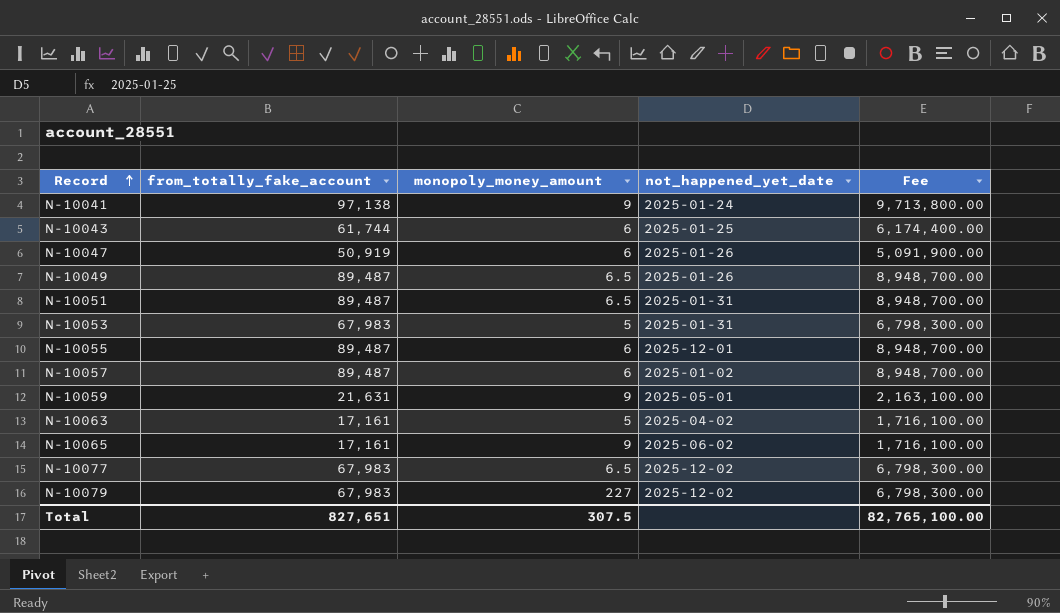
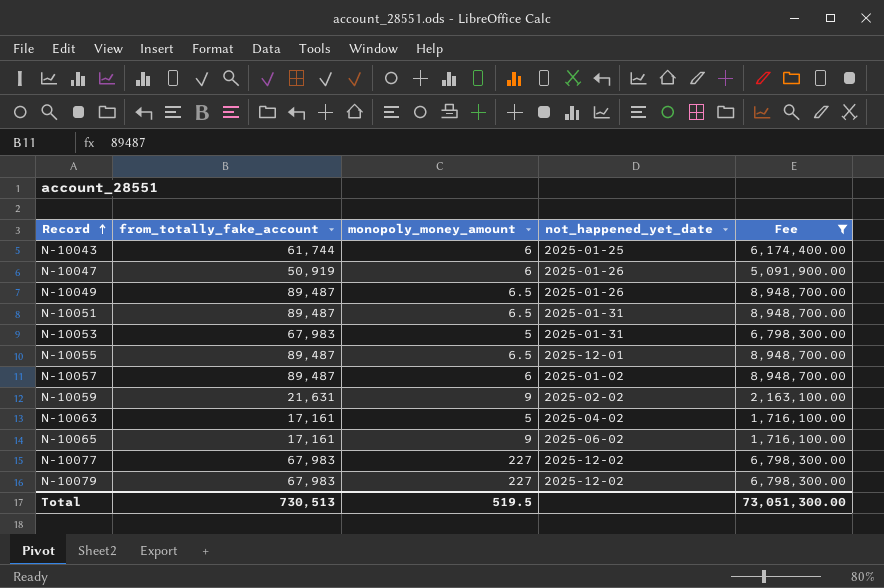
filter: none -> Fee != 9,713,800.00
N-10055 | monopoly_money_amount: 6 -> 6.5
N-10059 | not_happened_yet_date: 2025-05-01 -> 2025-02-02
N-10077 | monopoly_money_amount: 6.5 -> 227
Total | from_totally_fake_account: 827,651 -> 730,513
Total | monopoly_money_amount: 307.5 -> 519.5
Total | Fee: 82,765,100.00 -> 73,051,300.00

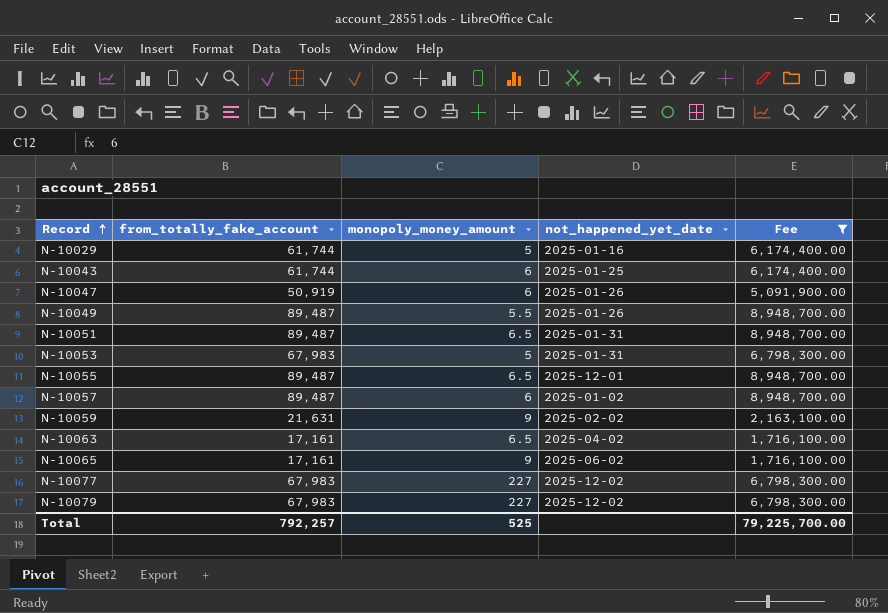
row N-10029: none -> 61,744 | 5 | 2025-01-16 | 6,174,400.00
N-10049 | monopoly_money_amount: 6.5 -> 5.5
N-10063 | monopoly_money_amount: 5 -> 6.5
Total | from_totally_fake_account: 730,513 -> 792,257
Total | monopoly_money_amount: 519.5 -> 525
Total | Fee: 73,051,300.00 -> 79,225,700.00

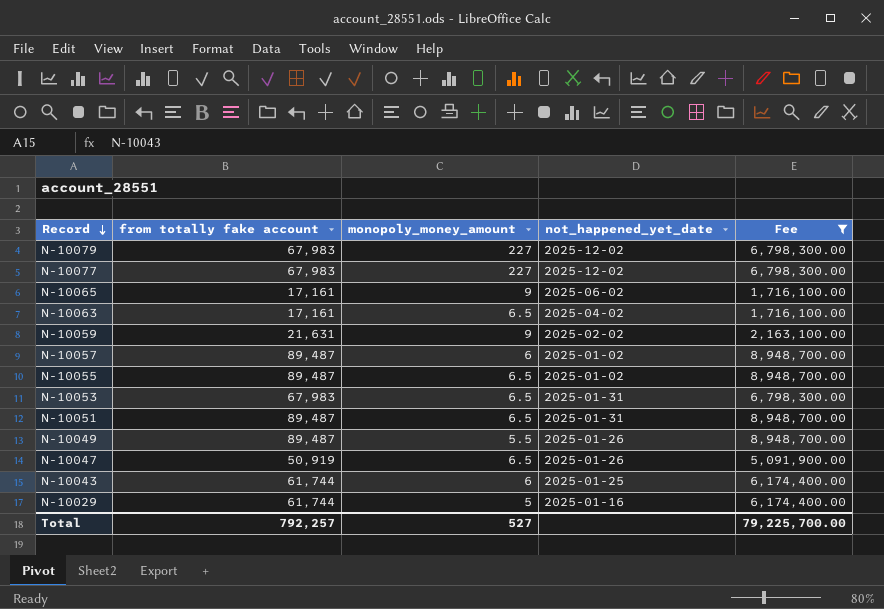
row order: Record ascending -> Record descending
column name: from_totally_fake_account -> from totally fake account
N-10055 | not_happened_yet_date: 2025-12-01 -> 2025-01-02
N-10053 | monopoly_money_amount: 5 -> 6.5
N-10047 | monopoly_money_amount: 6 -> 6.5
Total | monopoly_money_amount: 525 -> 527

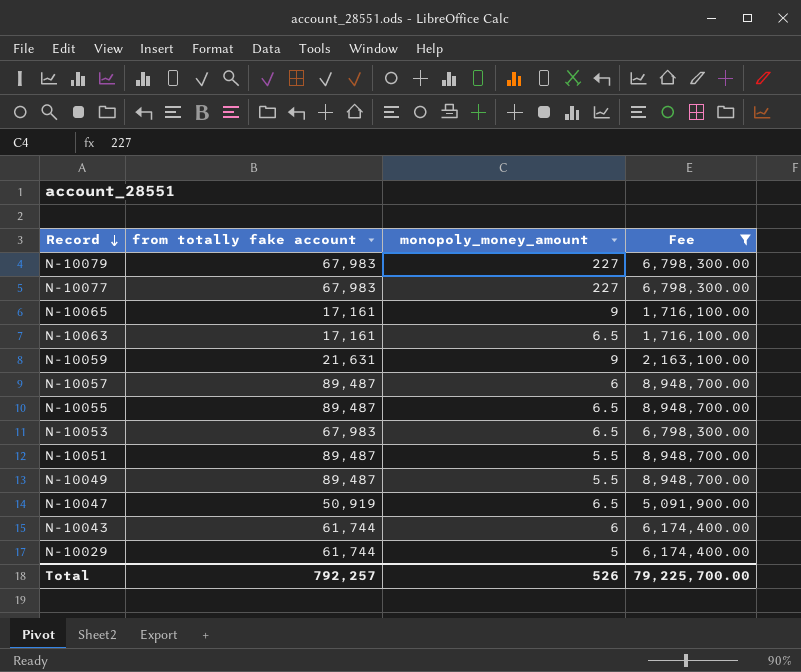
column not_happened_yet_date | position: 4 -> none
N-10051 | monopoly_money_amount: 6.5 -> 5.5
Total | monopoly_money_amount: 527 -> 526

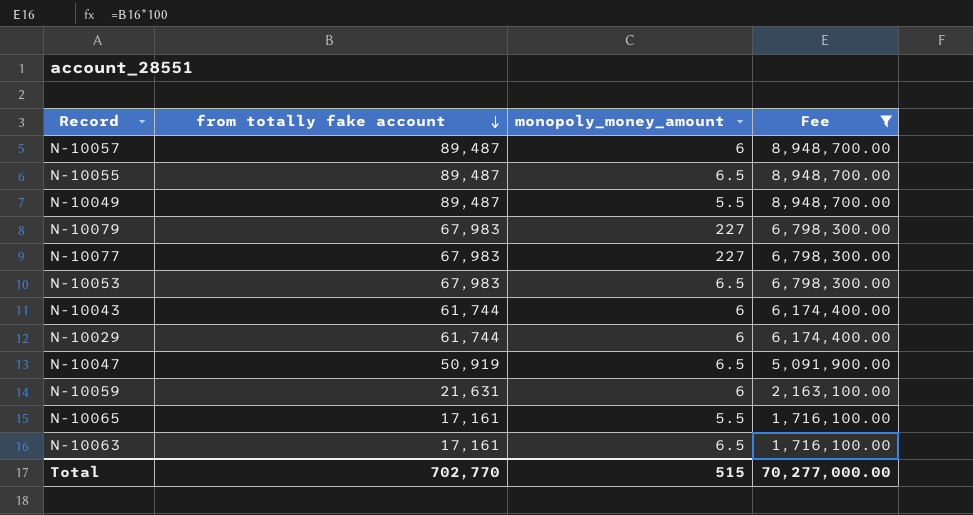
row order: Record descending -> from totally fake account descending
row N-10051: 89,487 | 5.5 | 8,948,700.00 -> none
N-10029 | monopoly_money_amount: 5 -> 6
N-10059 | monopoly_money_amount: 9 -> 6
N-10065 | monopoly_money_amount: 9 -> 5.5
Total | from totally fake account: 792,257 -> 702,770
Total | monopoly_money_amount: 526 -> 515
Total | Fee: 79,225,700.00 -> 70,277,000.00

